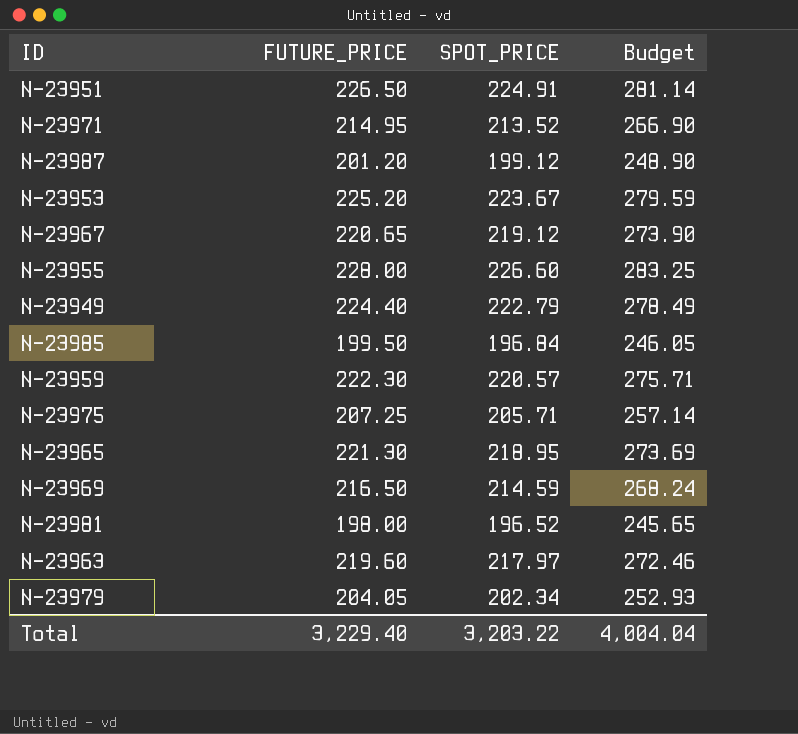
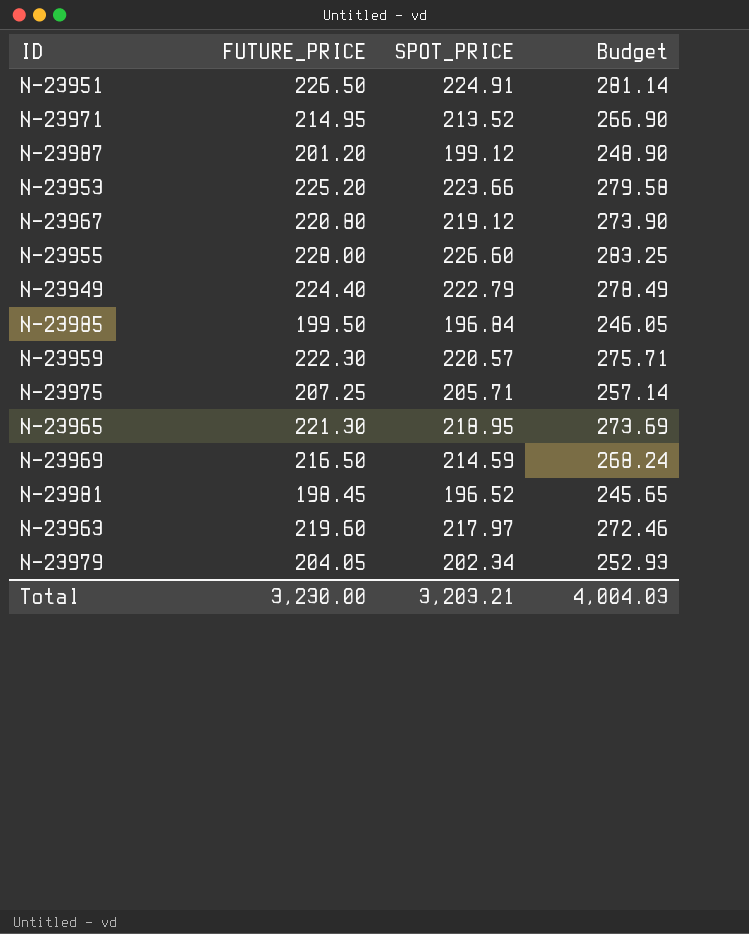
N-23953 | SPOT_PRICE: 223.67 -> 223.66
N-23953 | Budget: 279.59 -> 279.58
N-23967 | FUTURE_PRICE: 220.65 -> 220.80
N-23981 | FUTURE_PRICE: 198.00 -> 198.45
Total | FUTURE_PRICE: 3,229.40 -> 3,230.00
Total | SPOT_PRICE: 3,203.22 -> 3,203.21
Total | Budget: 4,004.04 -> 4,004.03

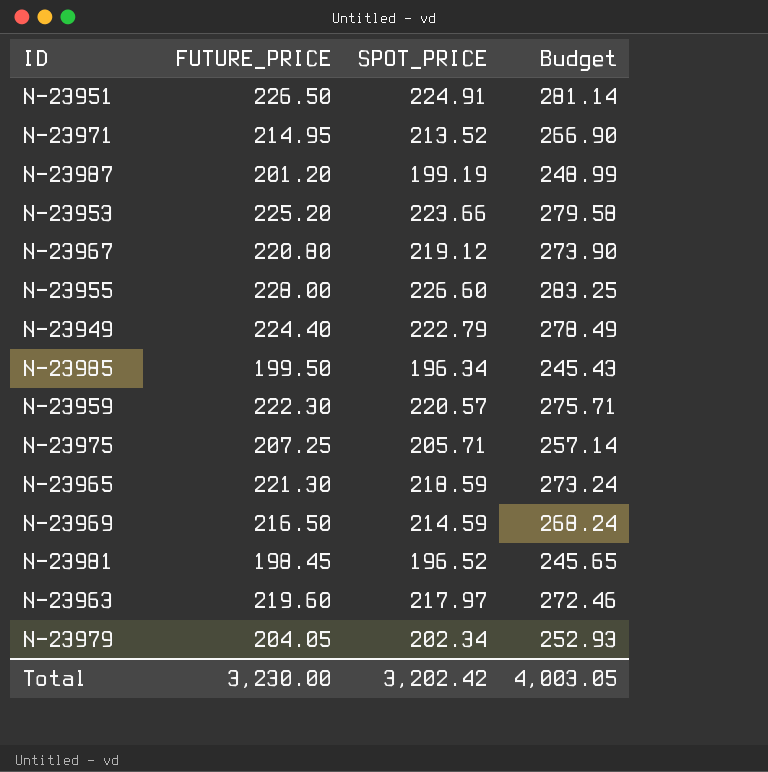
N-23987 | SPOT_PRICE: 199.12 -> 199.19
N-23987 | Budget: 248.90 -> 248.99
N-23985 | SPOT_PRICE: 196.84 -> 196.34
N-23985 | Budget: 246.05 -> 245.43
N-23965 | SPOT_PRICE: 218.95 -> 218.59
N-23965 | Budget: 273.69 -> 273.24
Total | SPOT_PRICE: 3,203.21 -> 3,202.42
Total | Budget: 4,004.03 -> 4,003.05

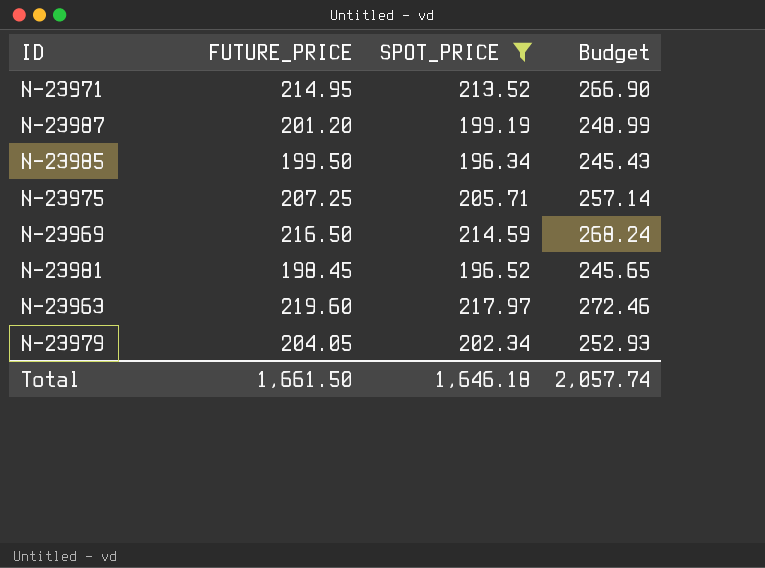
filter: none -> SPOT_PRICE <= 217.97
Total | FUTURE_PRICE: 3,230.00 -> 1,661.50
Total | SPOT_PRICE: 3,202.42 -> 1,646.18
Total | Budget: 4,003.05 -> 2,057.74

